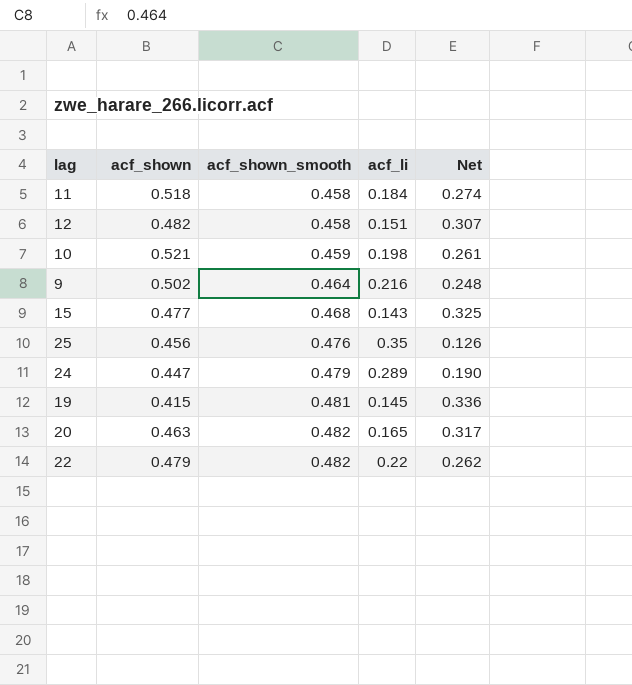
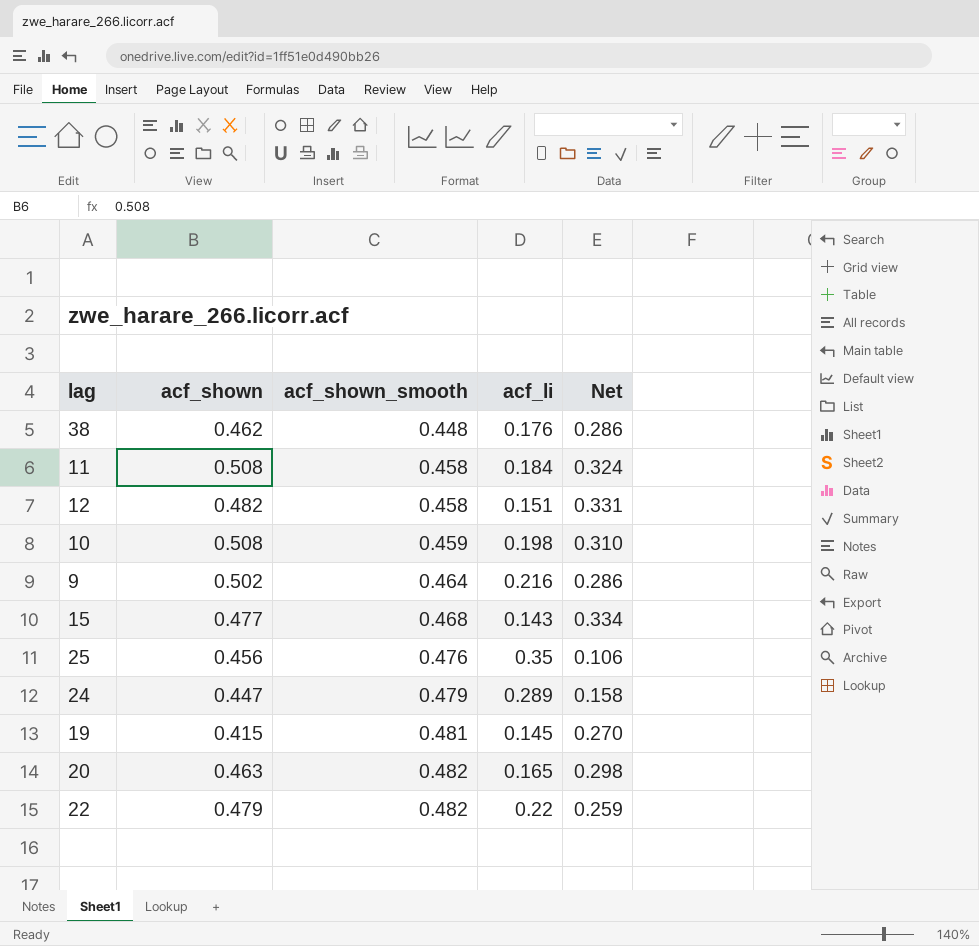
column Net | formula: [acf_shown_smooth] - [acf_li] -> [acf_shown] - [acf_li]
row 38: none -> 0.462 | 0.448 | 0.176 | 0.286
11 | acf_shown: 0.518 -> 0.508
10 | acf_shown: 0.521 -> 0.508

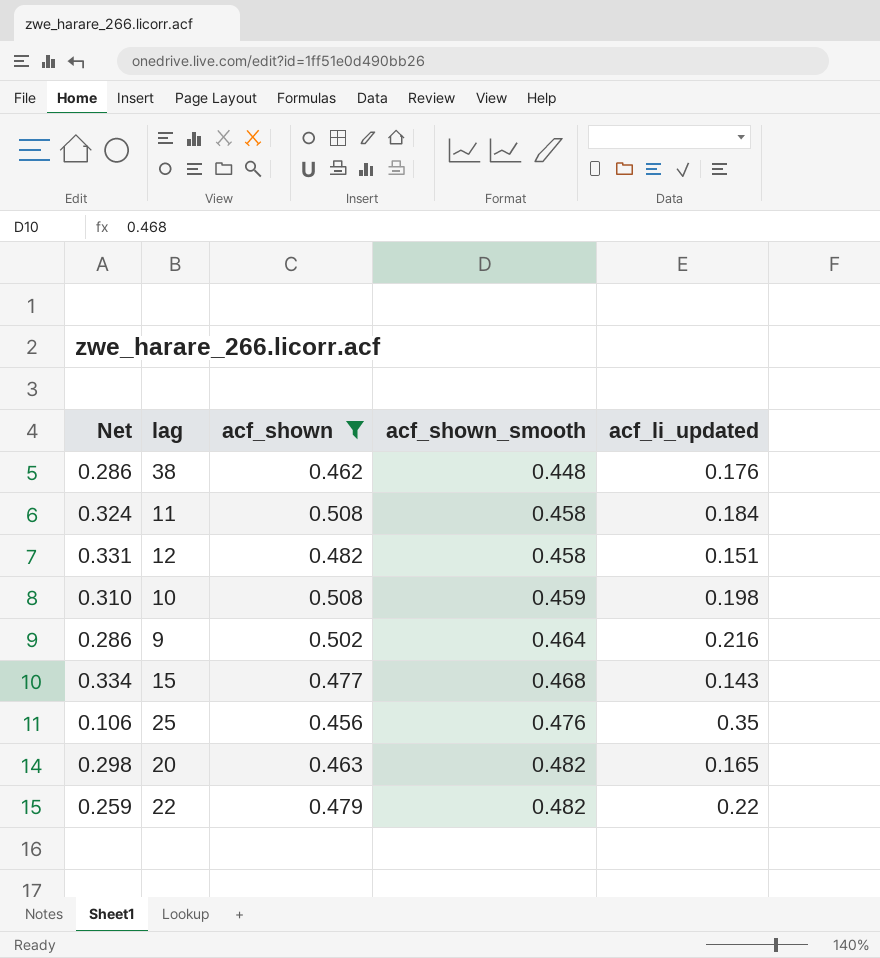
filter: none -> acf_shown >= 0.456
column Net | position: 5 -> 1
column name: acf_li -> acf_li_updated

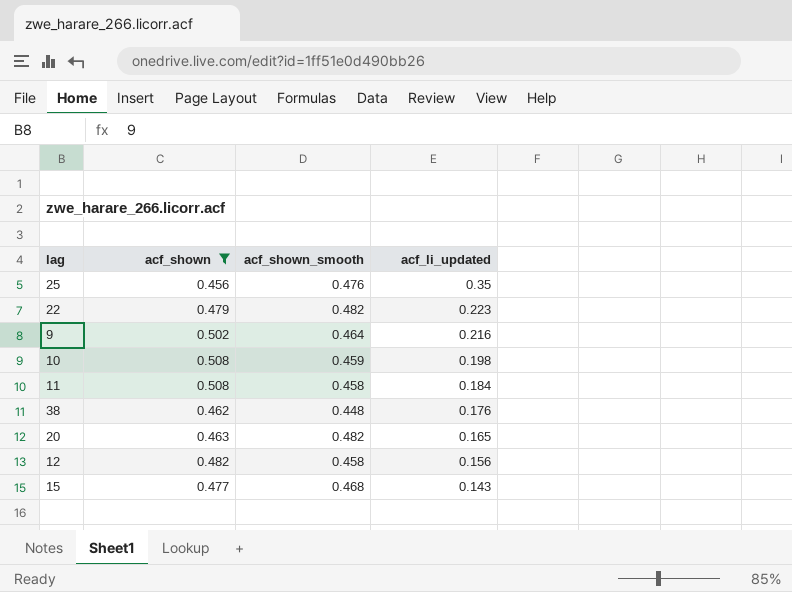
row order: acf_shown_smooth ascending -> acf_li_updated descending
column Net | formula: [acf_shown] - [acf_li_updated] -> none
22 | acf_li_updated: 0.22 -> 0.223
12 | acf_li_updated: 0.151 -> 0.156

